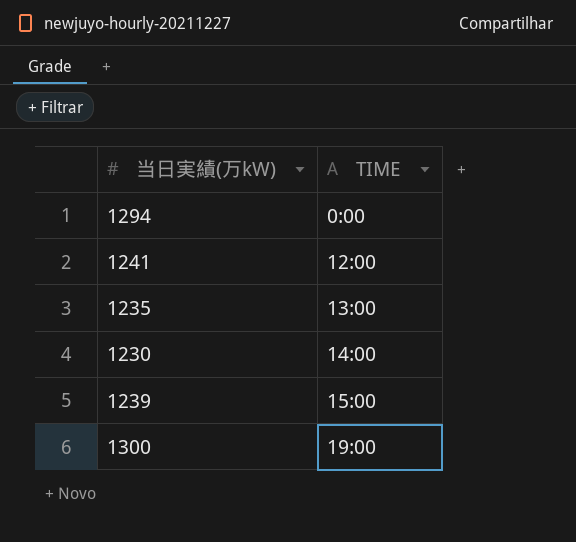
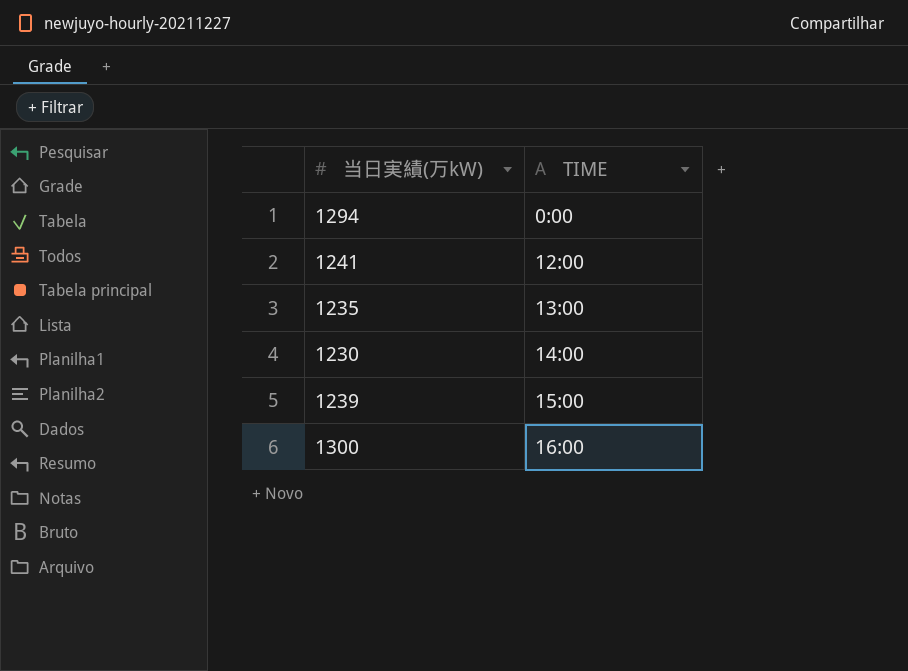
1300 | TIME: 19:00 -> 16:00

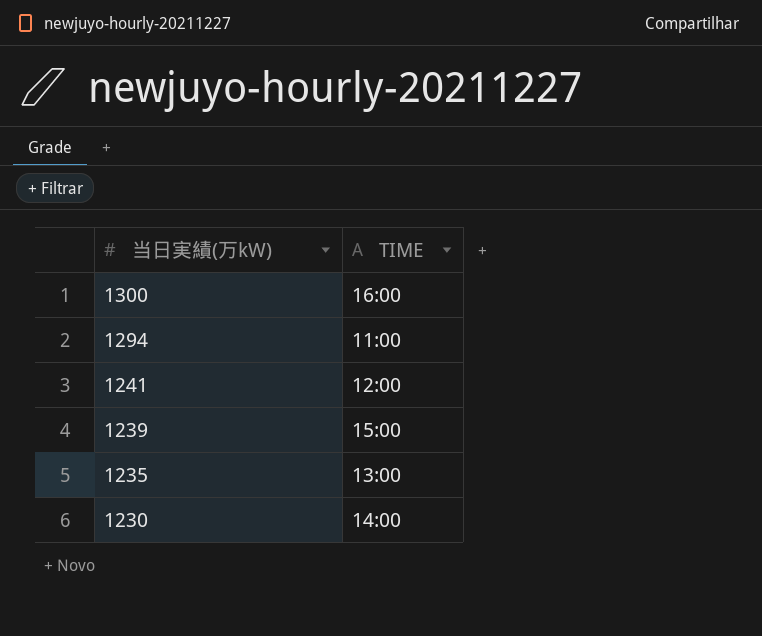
row order: TIME ascending -> 当日実績(万kW) descending
1294 | TIME: 0:00 -> 11:00

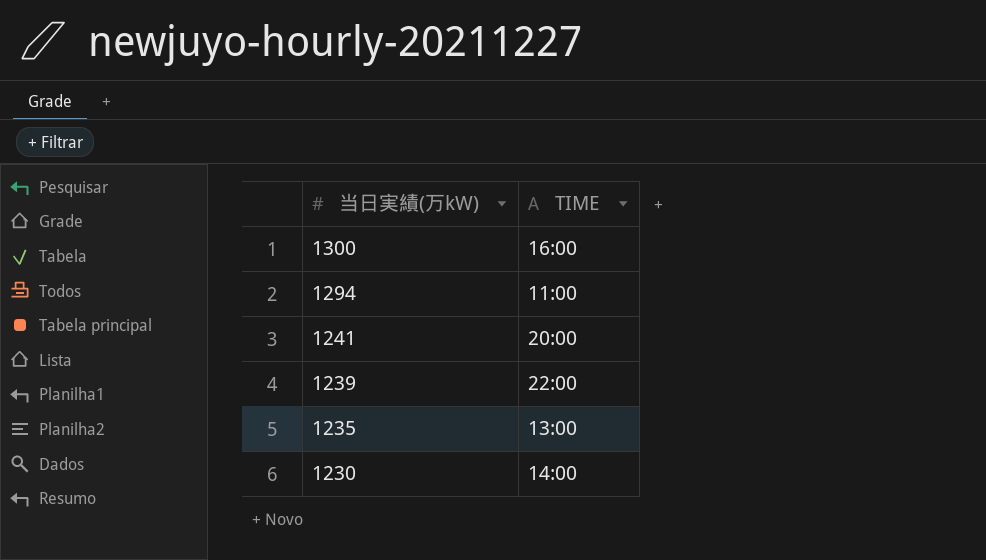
1241 | TIME: 12:00 -> 20:00
1239 | TIME: 15:00 -> 22:00

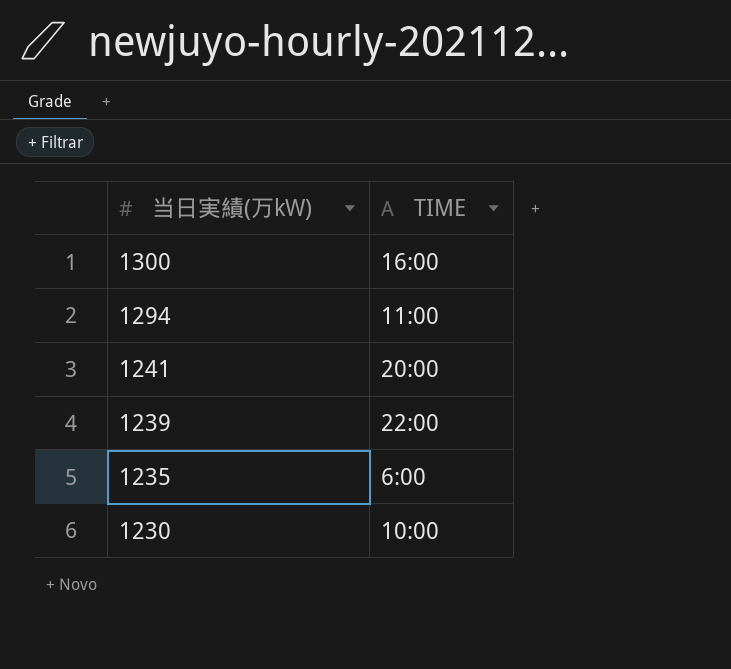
1235 | TIME: 13:00 -> 6:00
1230 | TIME: 14:00 -> 10:00

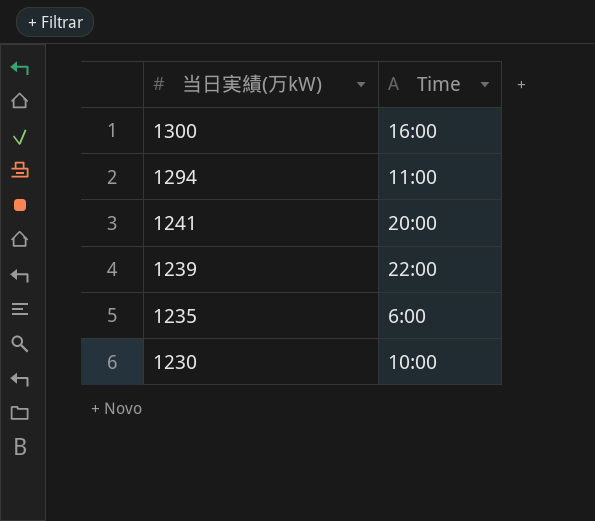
column name: TIME -> Time

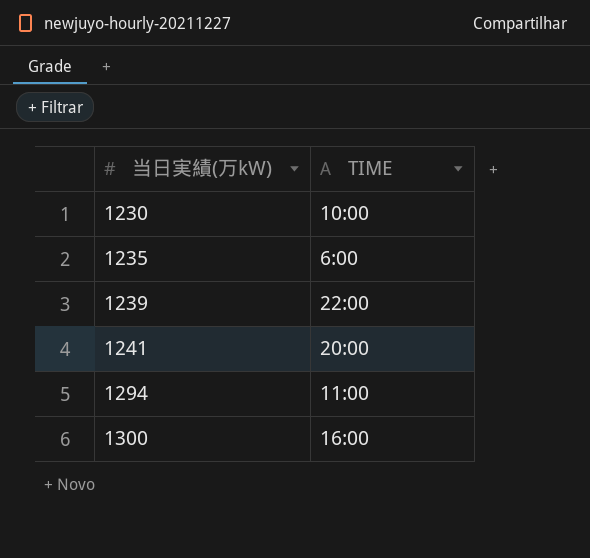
row order: 当日実績(万kW) descending -> 当日実績(万kW) ascending
column name: Time -> TIME

